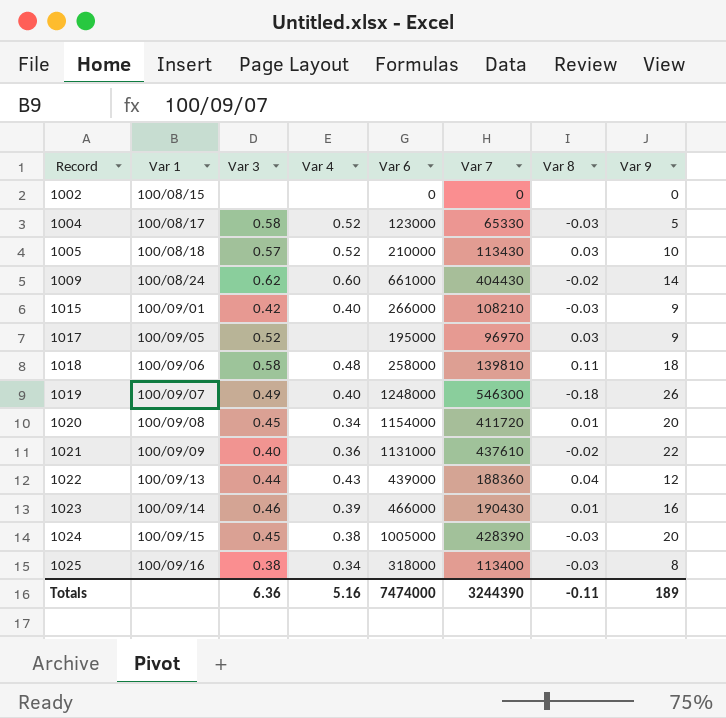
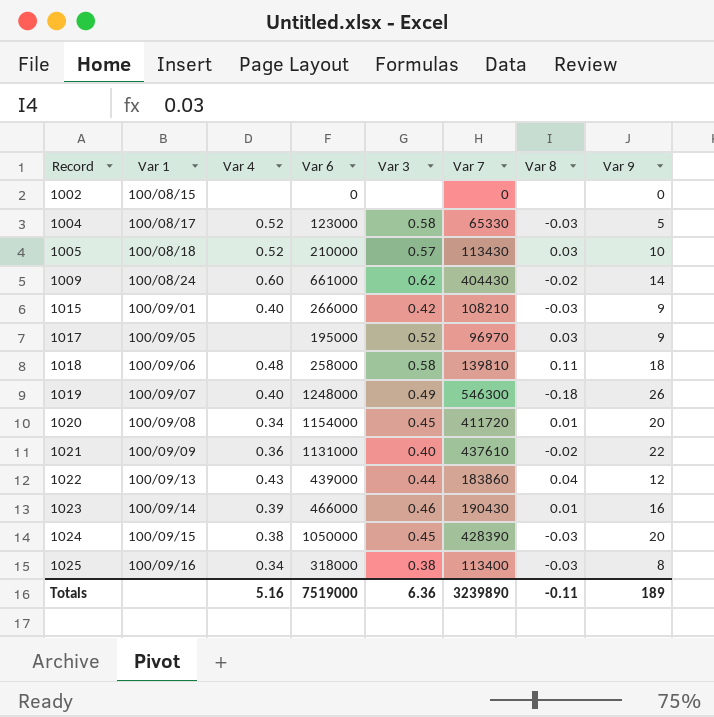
column Var 3 | position: 3 -> 5
1022 | Var 7: 188360 -> 183860
1024 | Var 6: 1005000 -> 1050000
Totals | Var 6: 7474000 -> 7519000
Totals | Var 7: 3244390 -> 3239890

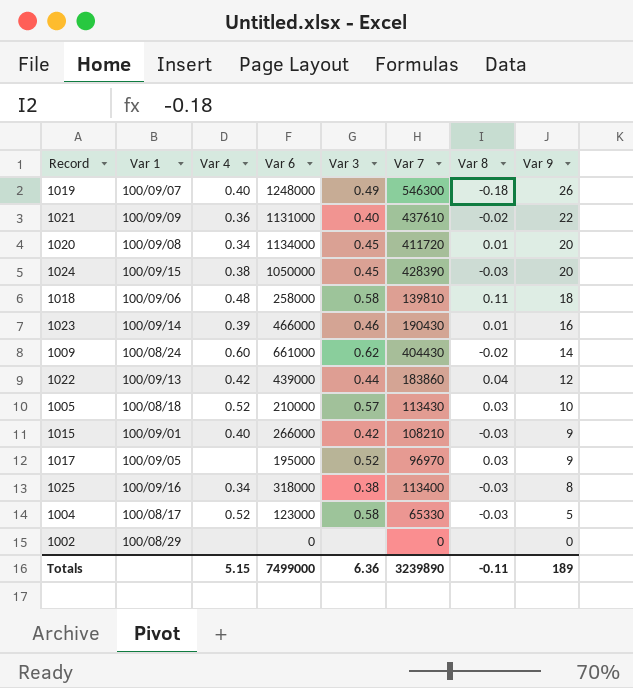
row order: Record ascending -> Var 9 descending
1020 | Var 6: 1154000 -> 1134000
1022 | Var 4: 0.43 -> 0.42
1002 | Var 1: 100/08/15 -> 100/08/29
Totals | Var 4: 5.16 -> 5.15
Totals | Var 6: 7519000 -> 7499000

